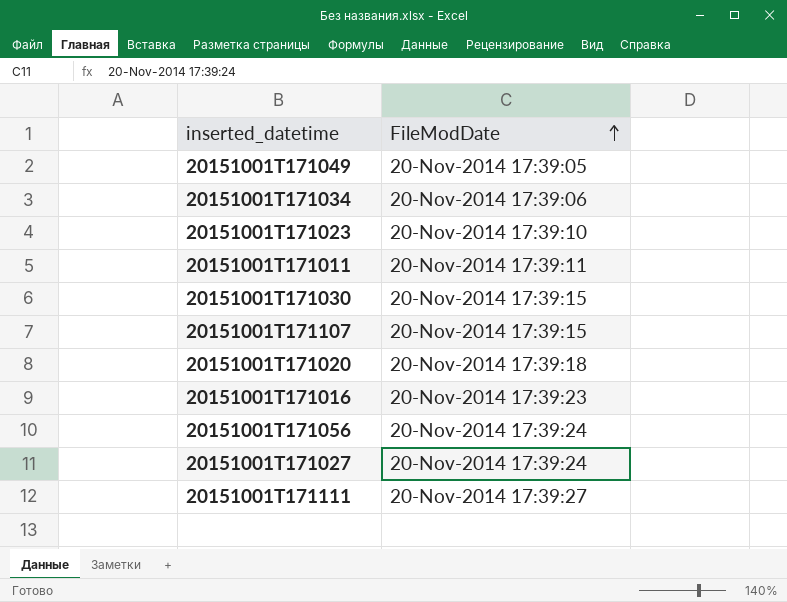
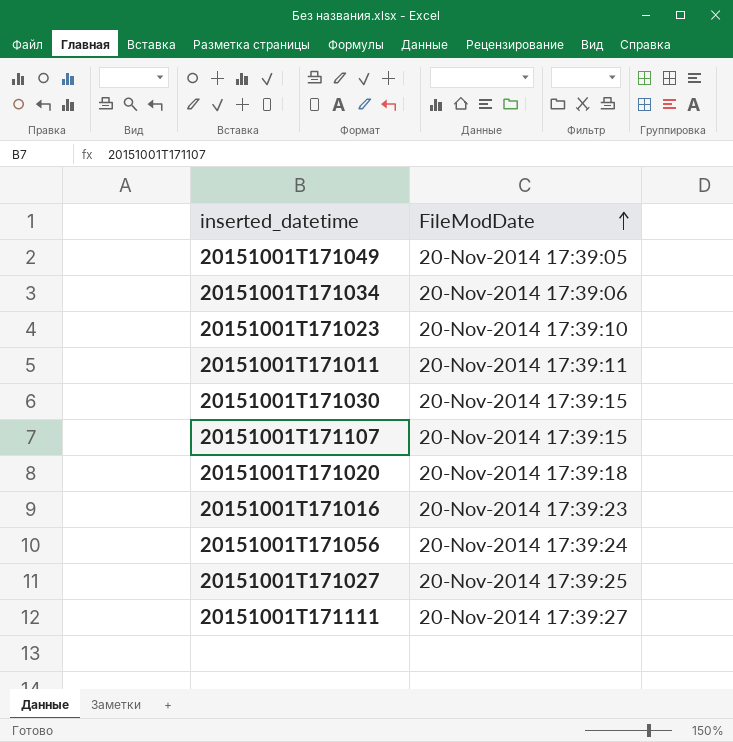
20151001T171027 | FileModDate: 20-Nov-2014 17:39:24 -> 20-Nov-2014 17:39:25

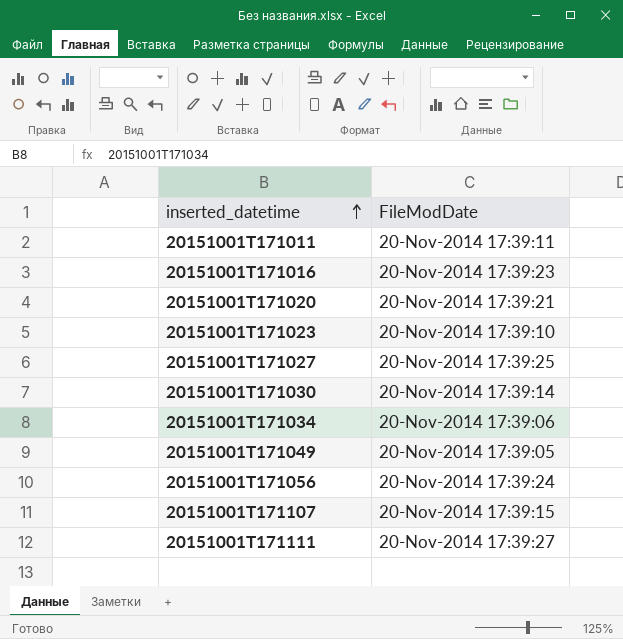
row order: FileModDate ascending -> inserted_datetime ascending
20151001T171020 | FileModDate: 20-Nov-2014 17:39:18 -> 20-Nov-2014 17:39:21
20151001T171030 | FileModDate: 20-Nov-2014 17:39:15 -> 20-Nov-2014 17:39:14

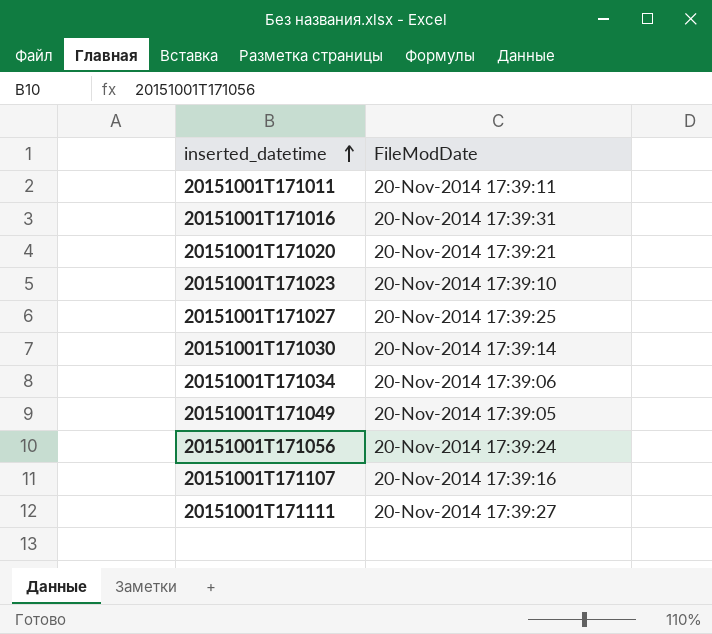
20151001T171016 | FileModDate: 20-Nov-2014 17:39:23 -> 20-Nov-2014 17:39:31
20151001T171107 | FileModDate: 20-Nov-2014 17:39:15 -> 20-Nov-2014 17:39:16

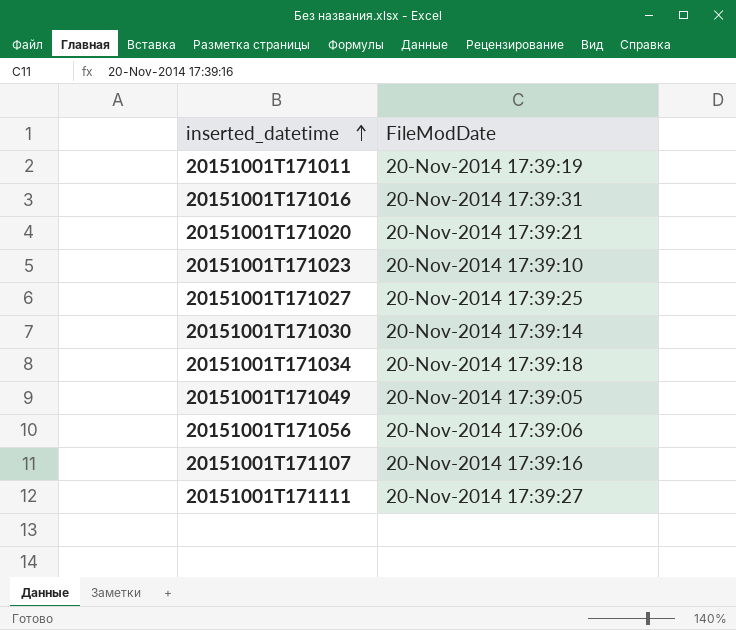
20151001T171011 | FileModDate: 20-Nov-2014 17:39:11 -> 20-Nov-2014 17:39:19
20151001T171034 | FileModDate: 20-Nov-2014 17:39:06 -> 20-Nov-2014 17:39:18
20151001T171056 | FileModDate: 20-Nov-2014 17:39:24 -> 20-Nov-2014 17:39:06

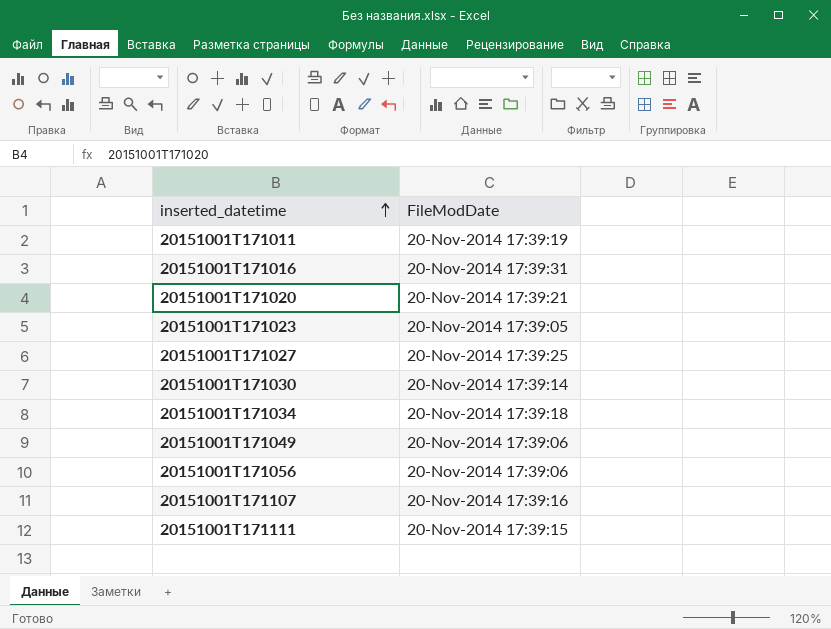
20151001T171023 | FileModDate: 20-Nov-2014 17:39:10 -> 20-Nov-2014 17:39:05
20151001T171049 | FileModDate: 20-Nov-2014 17:39:05 -> 20-Nov-2014 17:39:06
20151001T171111 | FileModDate: 20-Nov-2014 17:39:27 -> 20-Nov-2014 17:39:15

